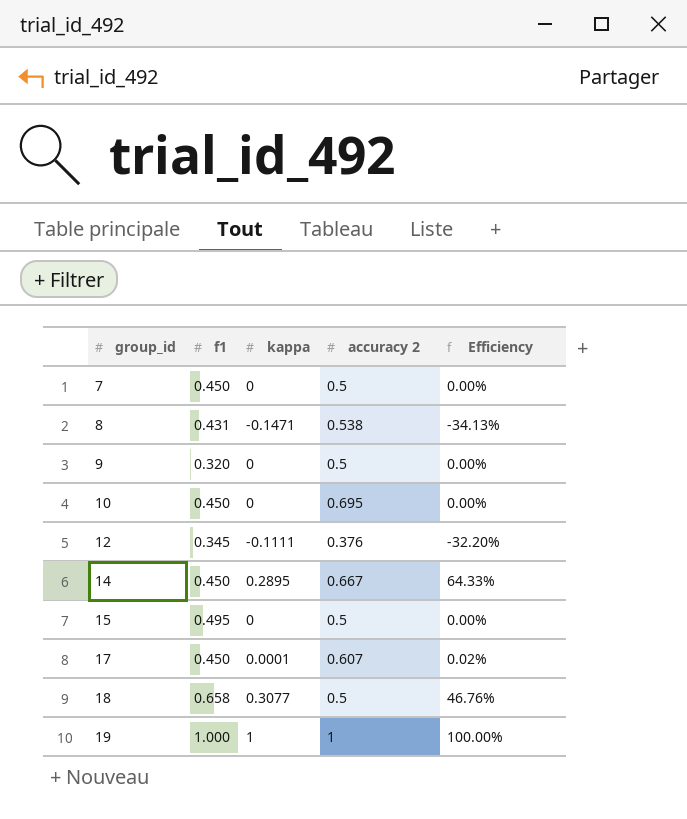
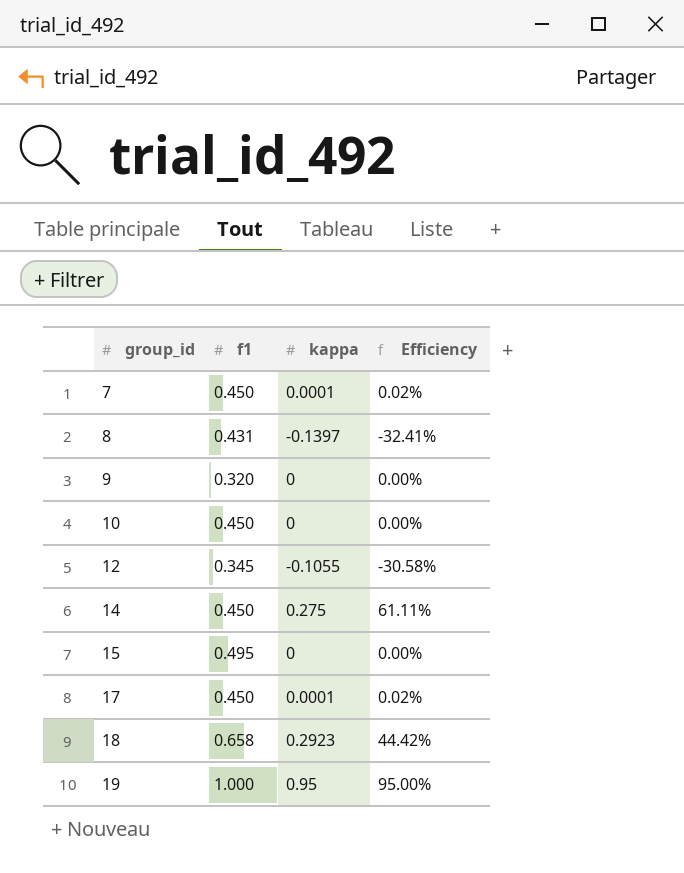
column accuracy 2 | position: 4 -> none
7 | kappa: 0 -> 0.0001
7 | Efficiency: 0.00% -> 0.02%
8 | kappa: -0.1471 -> -0.1397
8 | Efficiency: -34.13% -> -32.41%
12 | kappa: -0.1111 -> -0.1055
12 | Efficiency: -32.20% -> -30.58%
14 | kappa: 0.2895 -> 0.275
14 | Efficiency: 64.33% -> 61.11%
18 | kappa: 0.3077 -> 0.2923
18 | Efficiency: 46.76% -> 44.42%
19 | kappa: 1 -> 0.95
19 | Efficiency: 100.00% -> 95.00%

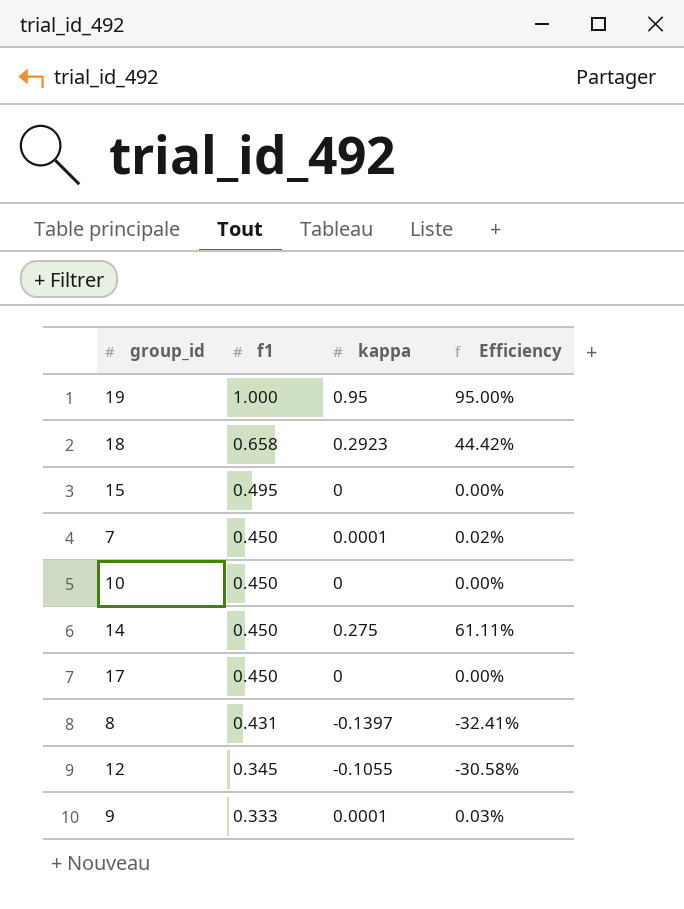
row order: group_id ascending -> f1 descending
17 | kappa: 0.0001 -> 0
17 | Efficiency: 0.02% -> 0.00%
9 | f1: 0.320 -> 0.333
9 | kappa: 0 -> 0.0001
9 | Efficiency: 0.00% -> 0.03%

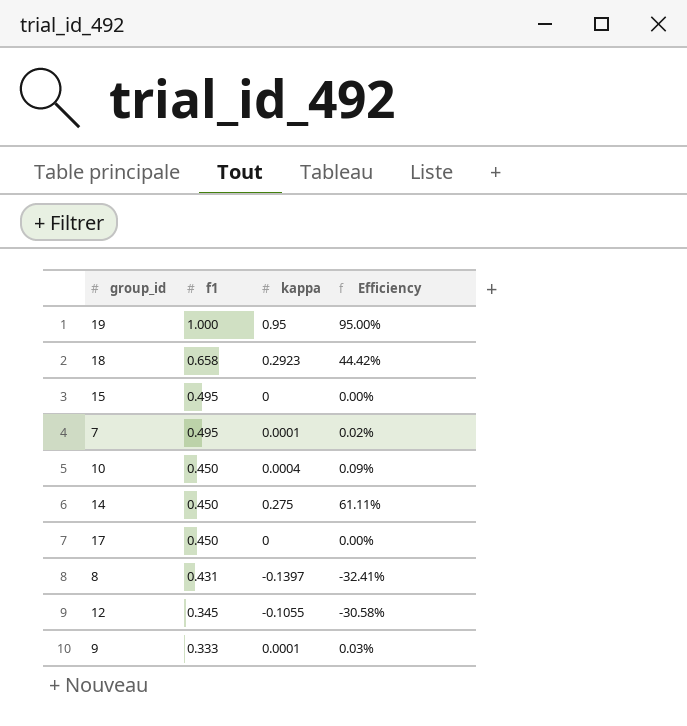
7 | f1: 0.450 -> 0.495
10 | kappa: 0 -> 0.0004
10 | Efficiency: 0.00% -> 0.09%

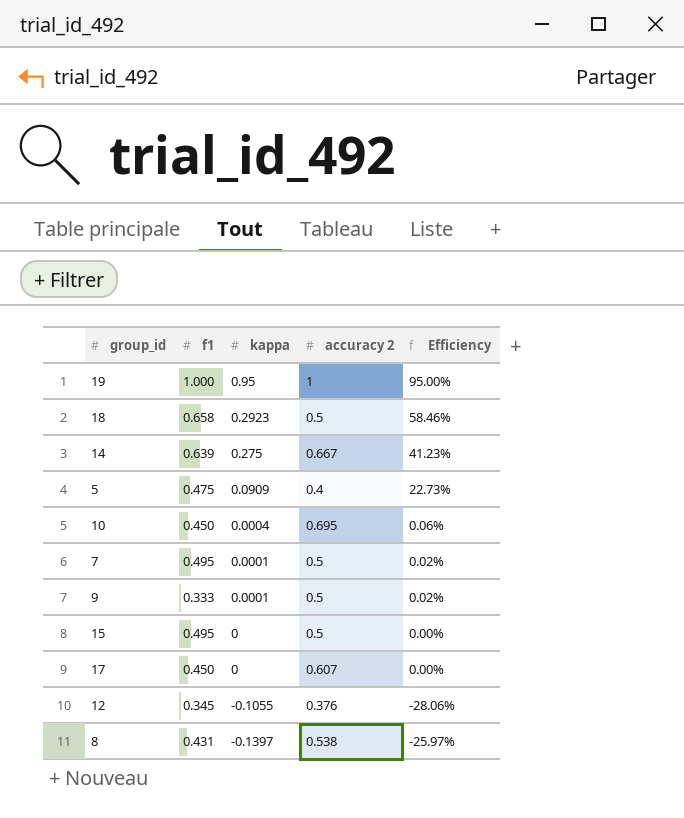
row order: f1 descending -> kappa descending
column accuracy 2 | position: none -> 4
column Efficiency | formula: [kappa] / [f1] -> [kappa] / [accuracy 2]
14 | f1: 0.450 -> 0.639
row 5: none -> 0.475 | 0.0909 | 0.4 | 22.73%

